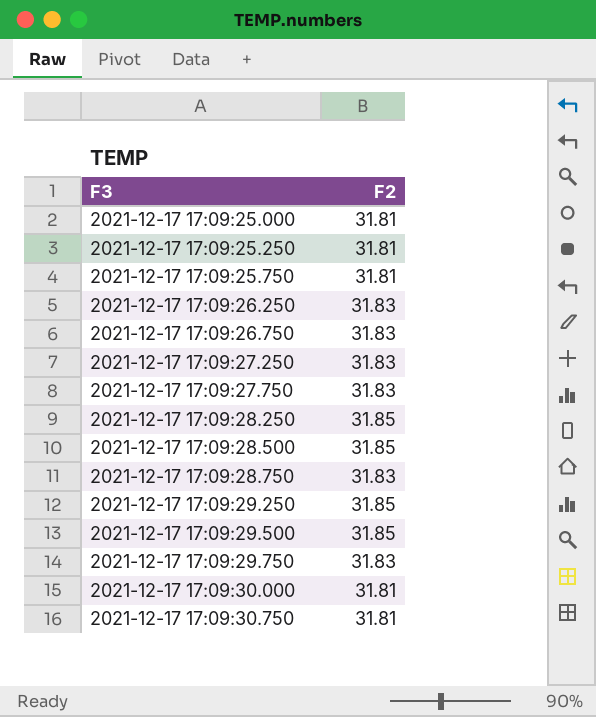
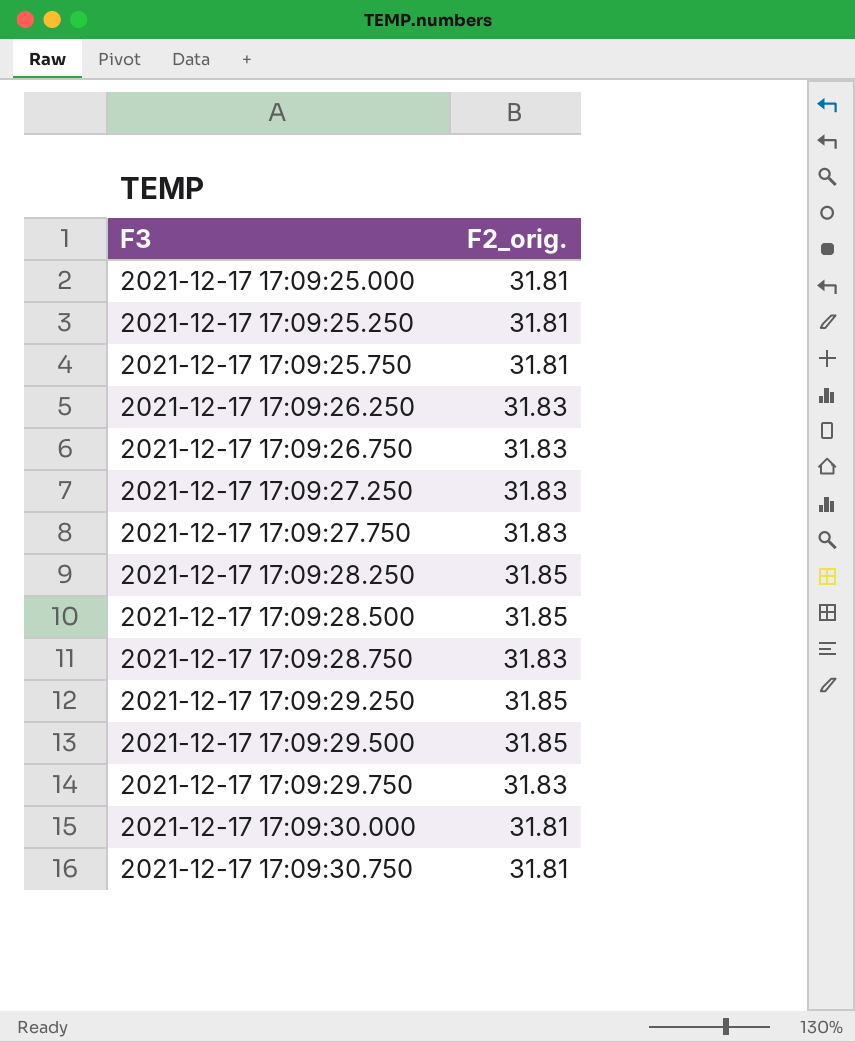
column name: F2 -> F2_orig.

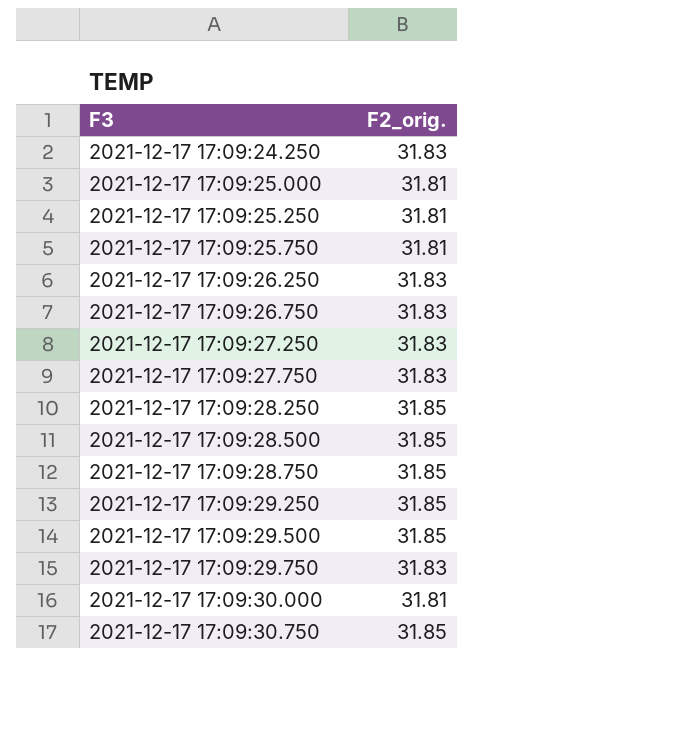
row 2021-12-17 17:09:24.250: none -> 31.83
2021-12-17 17:09:28.750 | F2_orig.: 31.83 -> 31.85
2021-12-17 17:09:30.750 | F2_orig.: 31.81 -> 31.85

